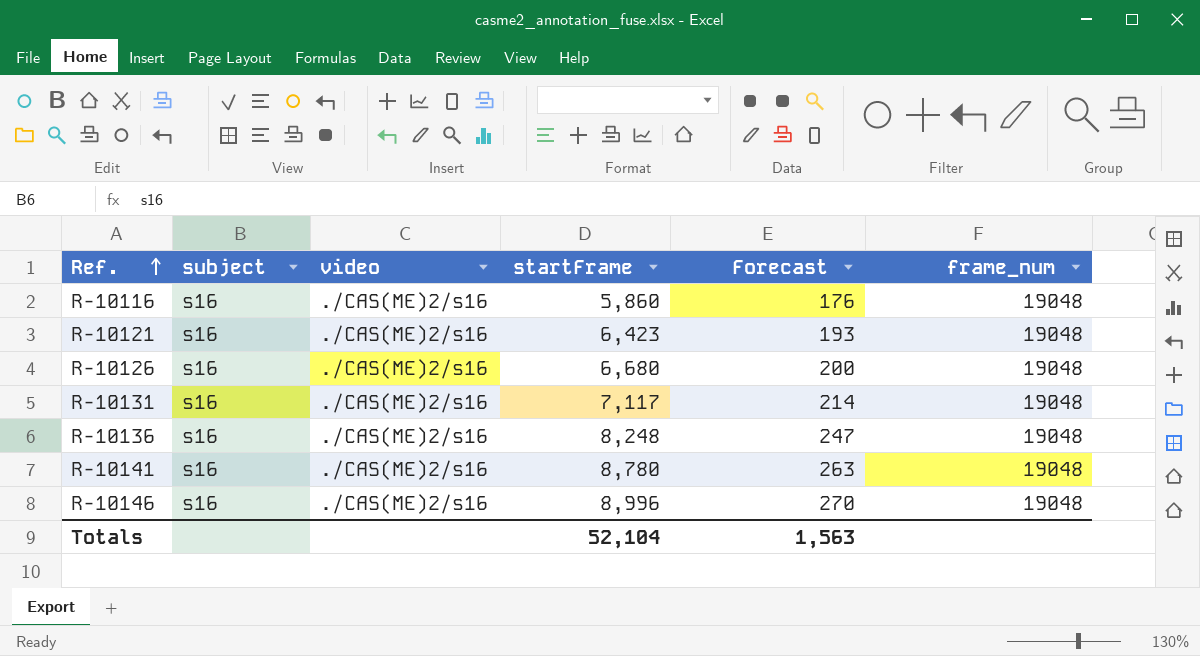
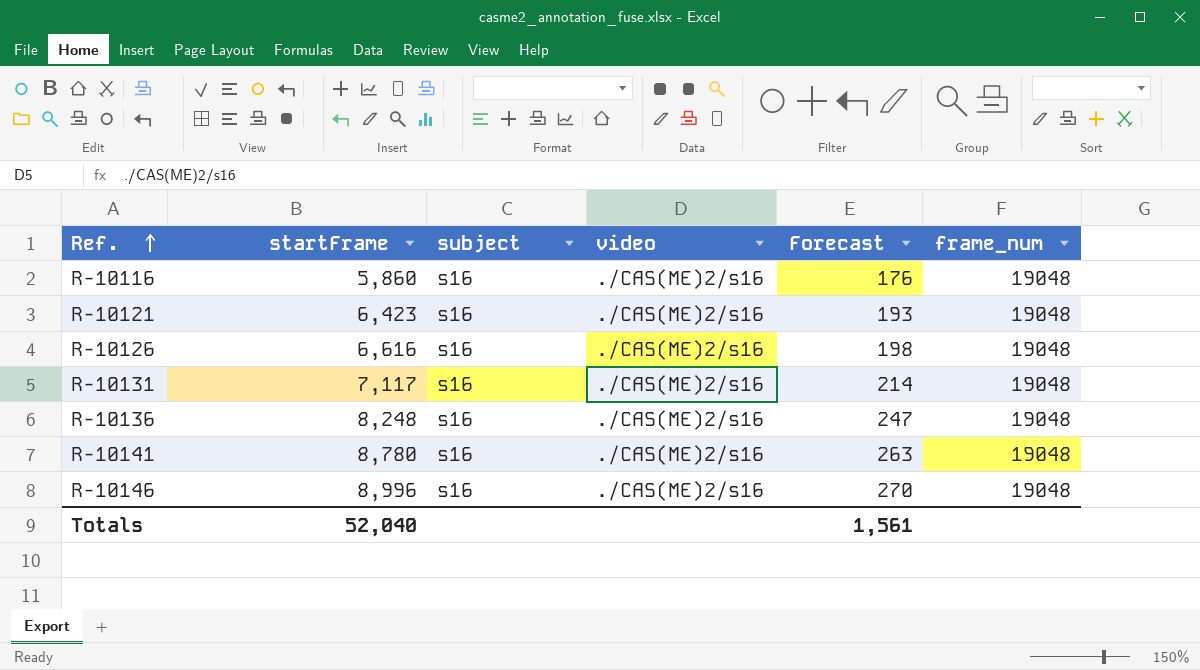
column startFrame | position: 4 -> 2
R-10126 | startFrame: 6,680 -> 6,616
R-10126 | Forecast: 200 -> 198
Totals | startFrame: 52,104 -> 52,040
Totals | Forecast: 1,563 -> 1,561

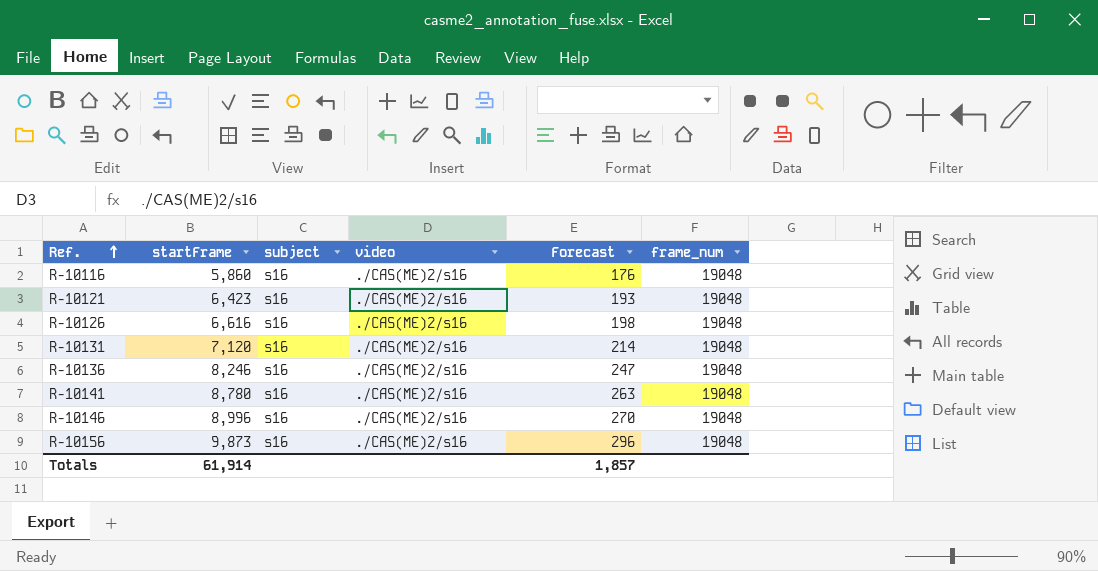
R-10131 | startFrame: 7,117 -> 7,120
R-10136 | startFrame: 8,248 -> 8,246
row R-10156: none -> 9,873 | s16 | ./CAS(ME)2/s16 | 296 | 19048
Totals | startFrame: 52,040 -> 61,914
Totals | Forecast: 1,561 -> 1,857

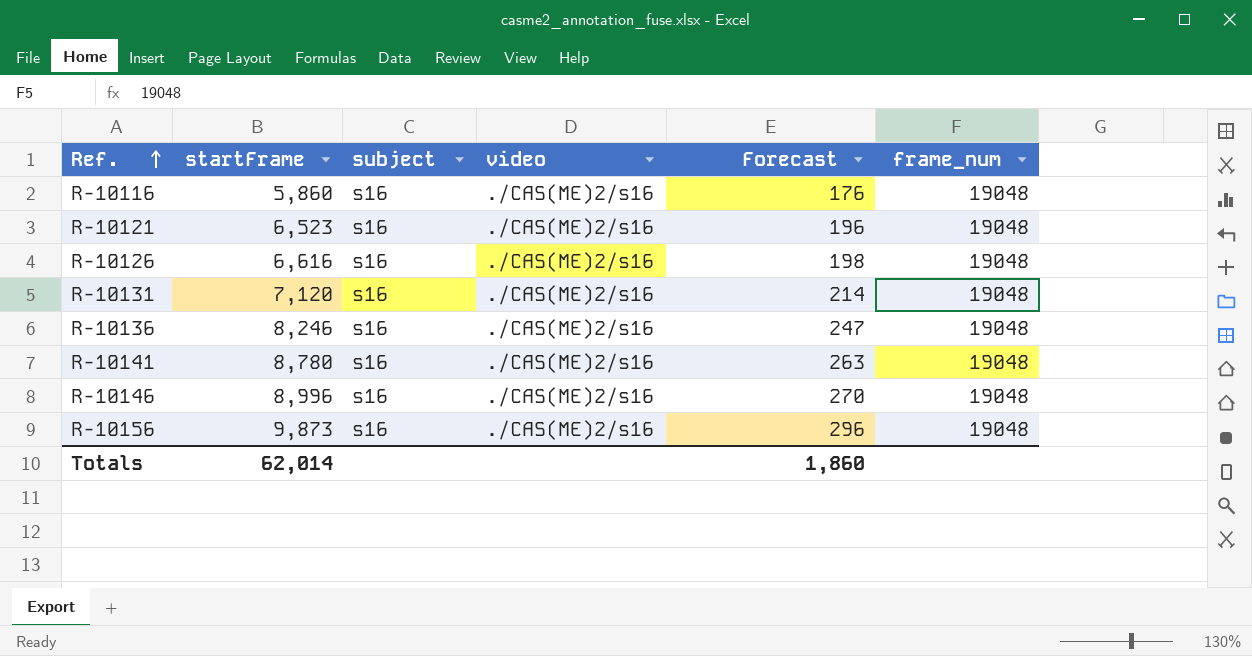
R-10121 | startFrame: 6,423 -> 6,523
R-10121 | Forecast: 193 -> 196
Totals | startFrame: 61,914 -> 62,014
Totals | Forecast: 1,857 -> 1,860

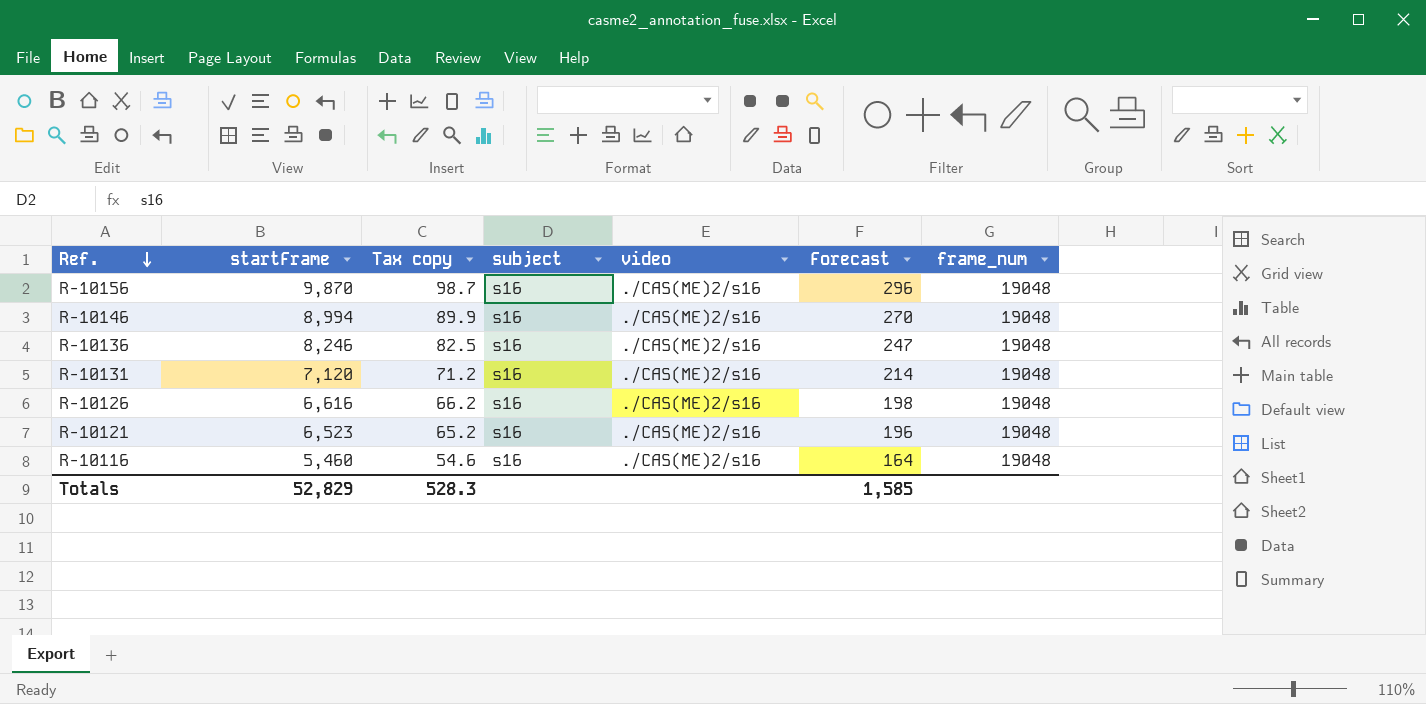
row order: Ref. ascending -> Ref. descending
column Tax copy | formula: none -> [startFrame] * 0.01
row R-10141: 8,780 | s16 | ./CAS(ME)2/s16 | 263 | 19048 -> none
R-10156 | startFrame: 9,873 -> 9,870
R-10146 | startFrame: 8,996 -> 8,994
R-10116 | startFrame: 5,860 -> 5,460
R-10116 | Forecast: 176 -> 164
Totals | startFrame: 62,014 -> 52,829
Totals | Forecast: 1,860 -> 1,585

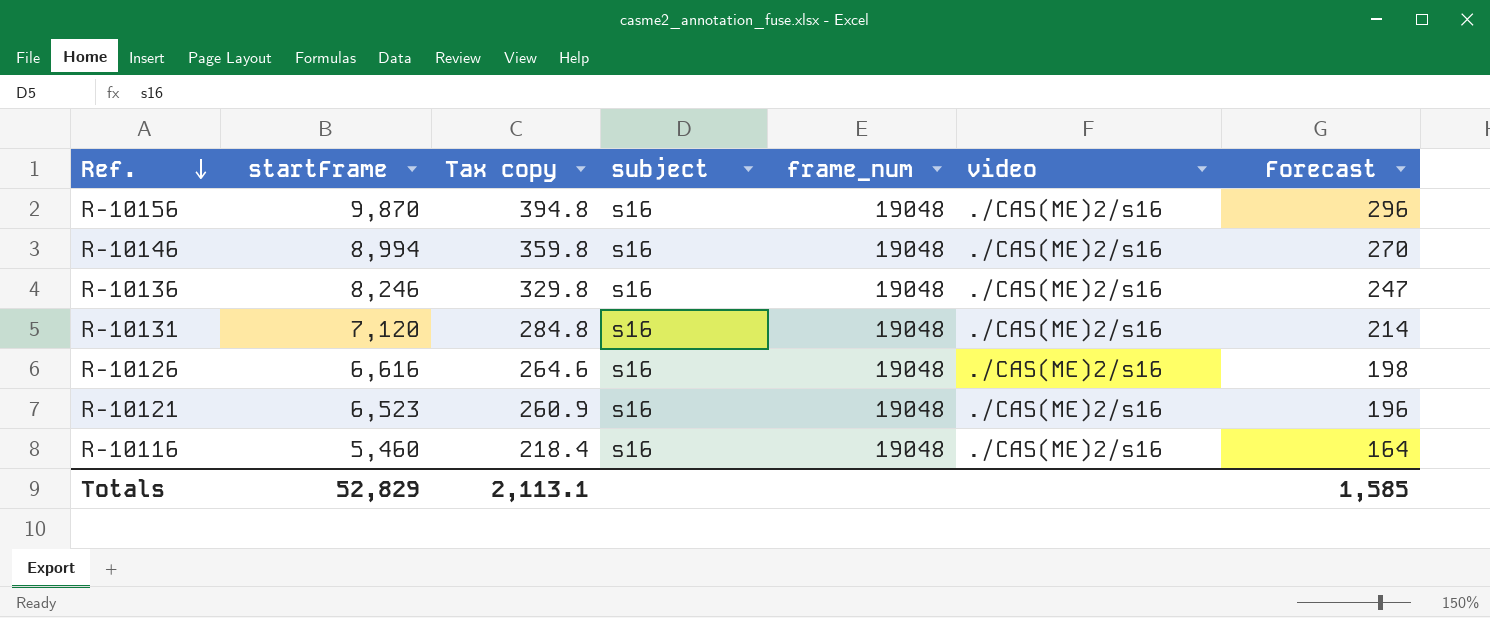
column Tax copy | formula: [startFrame] * 0.01 -> [startFrame] * 0.04
column frame_num | position: 7 -> 5
Totals | Tax copy: 528.3 -> 2,113.1

